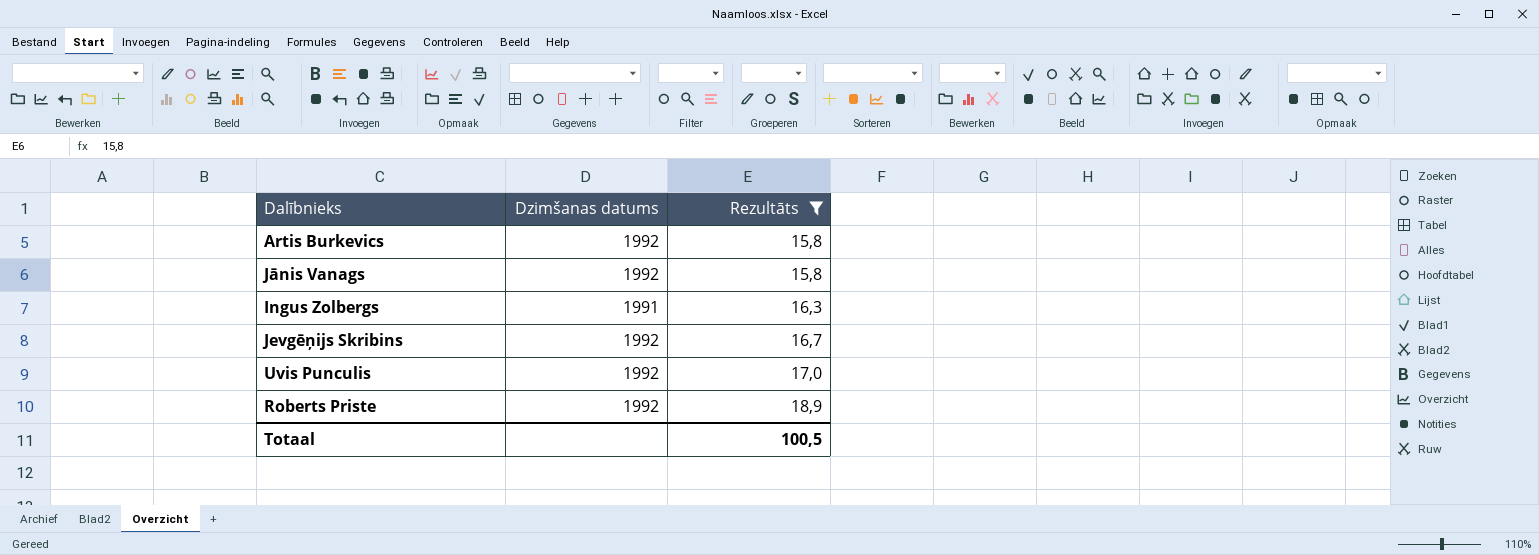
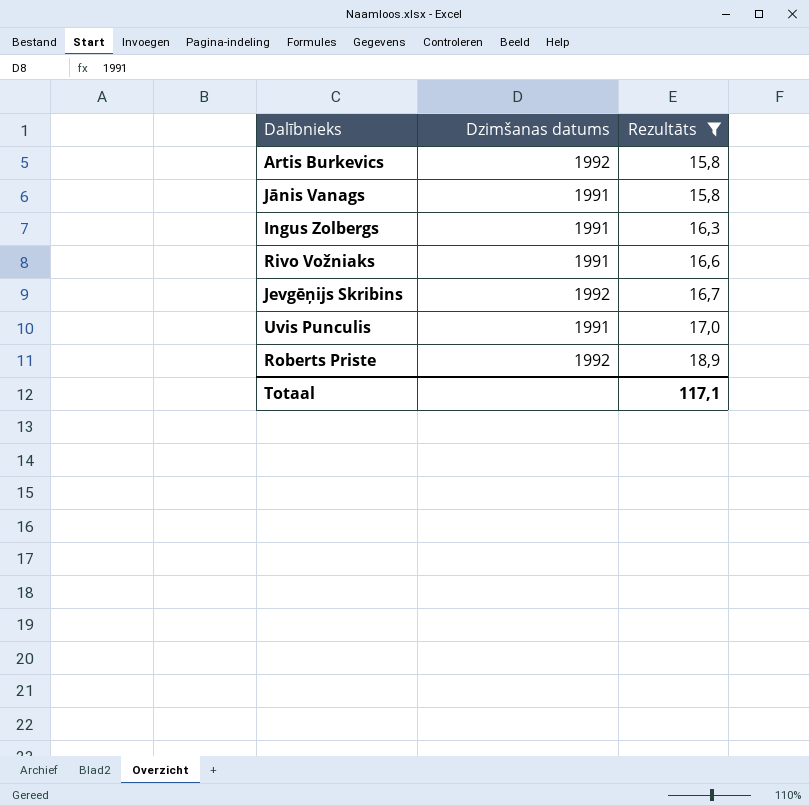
Jānis Vanags | Dzimšanas datums: 1992 -> 1991
row Rivo Vožniaks: none -> 1991 | 16,6
Uvis Punculis | Dzimšanas datums: 1992 -> 1991
Totaal | Rezultāts: 100,5 -> 117,1

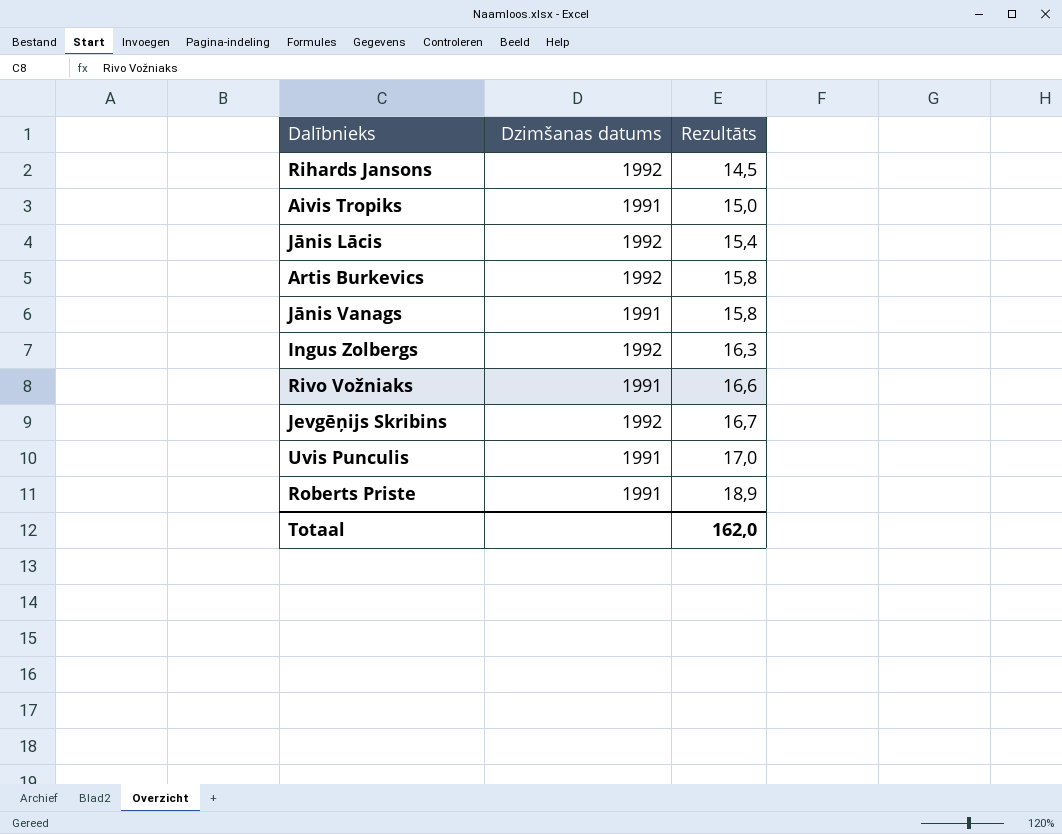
filter: Rezultāts >= 15,8 -> none
Ingus Zolbergs | Dzimšanas datums: 1991 -> 1992
Roberts Priste | Dzimšanas datums: 1992 -> 1991
Totaal | Rezultāts: 117,1 -> 162,0

